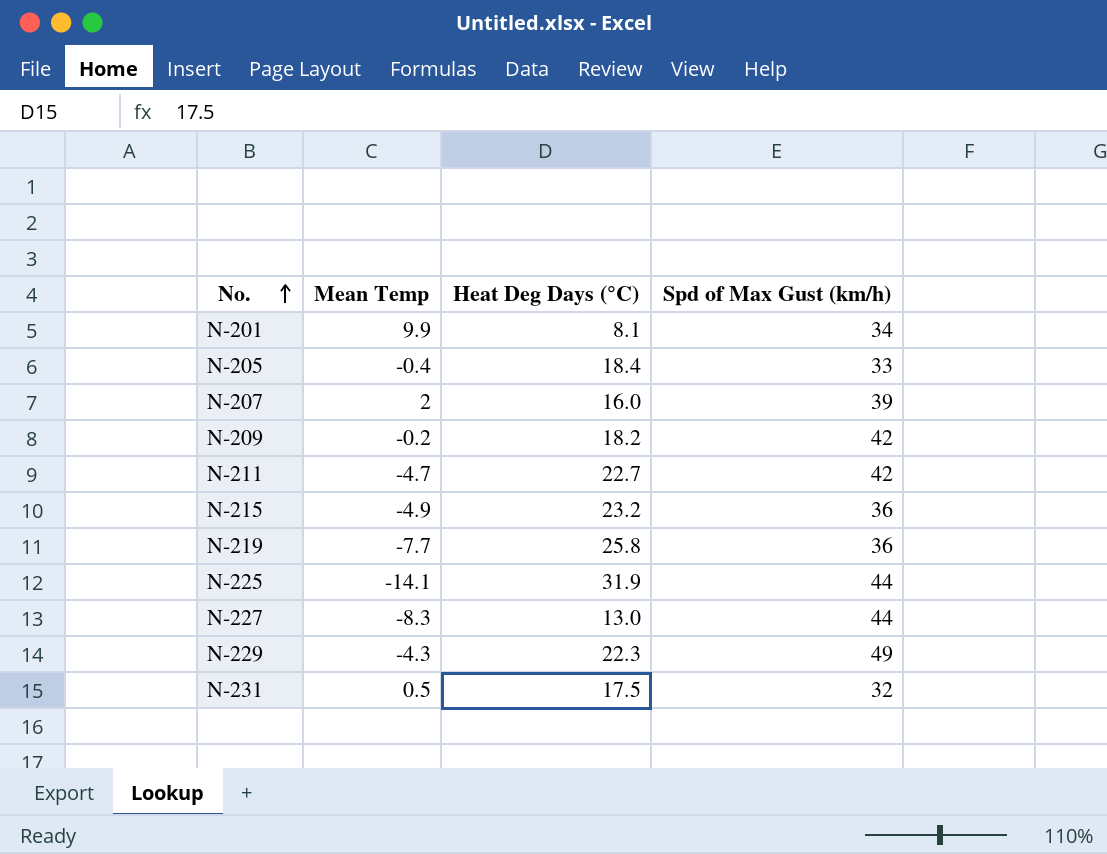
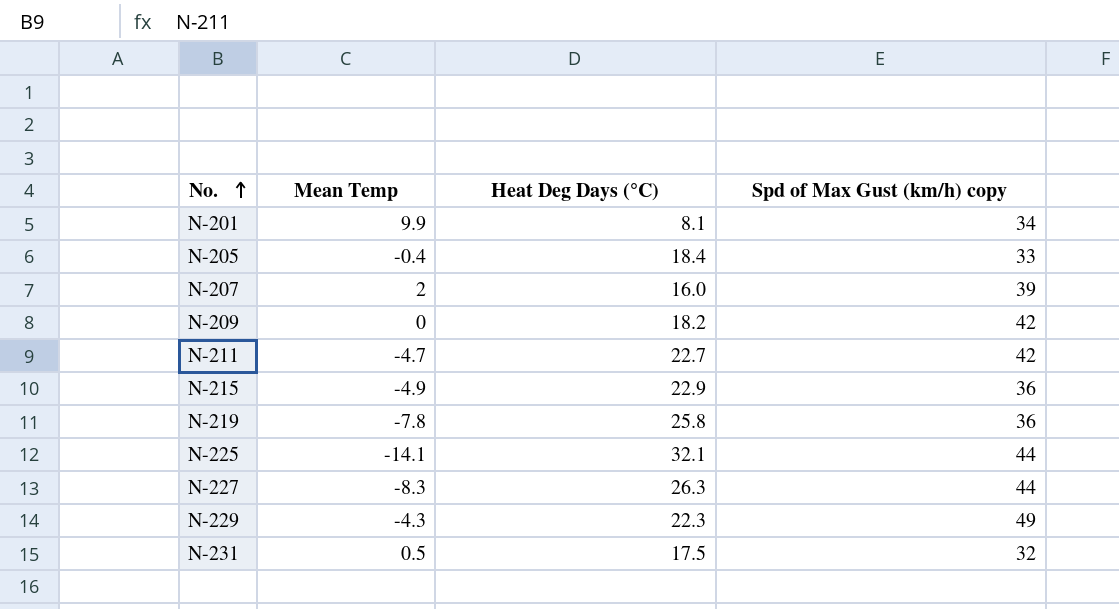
column name: Spd of Max Gust (km/h) -> Spd of Max Gust (km/h) copy
N-209 | Mean Temp: -0.2 -> 0
N-215 | Heat Deg Days (°C): 23.2 -> 22.9
N-219 | Mean Temp: -7.7 -> -7.8
N-225 | Heat Deg Days (°C): 31.9 -> 32.1
N-227 | Heat Deg Days (°C): 13.0 -> 26.3

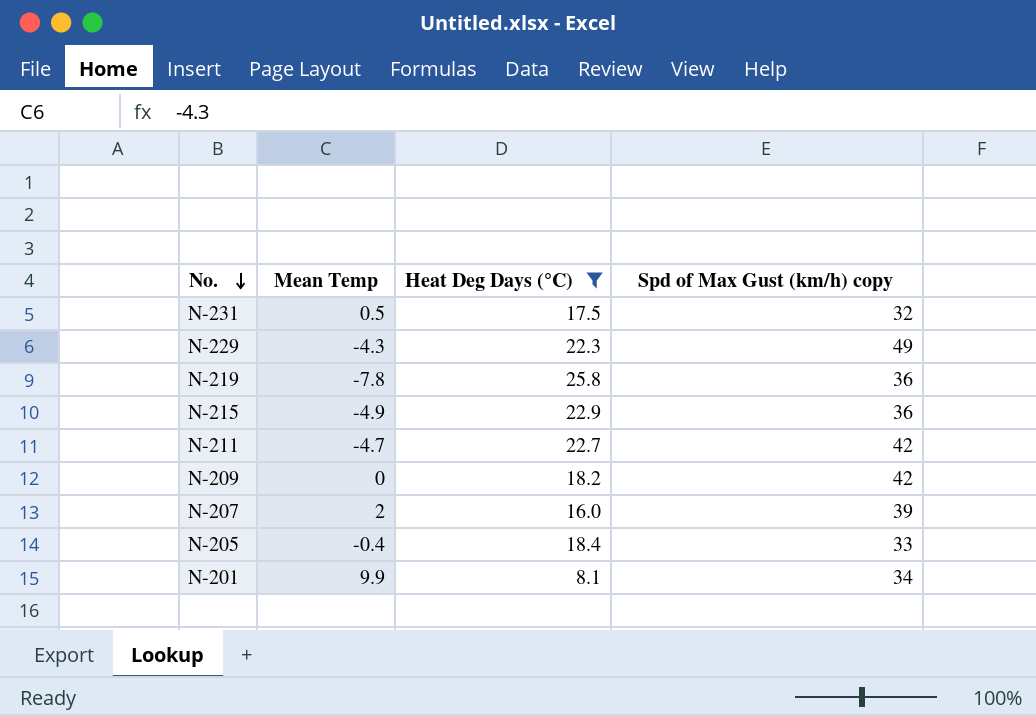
filter: none -> Heat Deg Days (°C) <= 25.8
row order: No. ascending -> No. descending

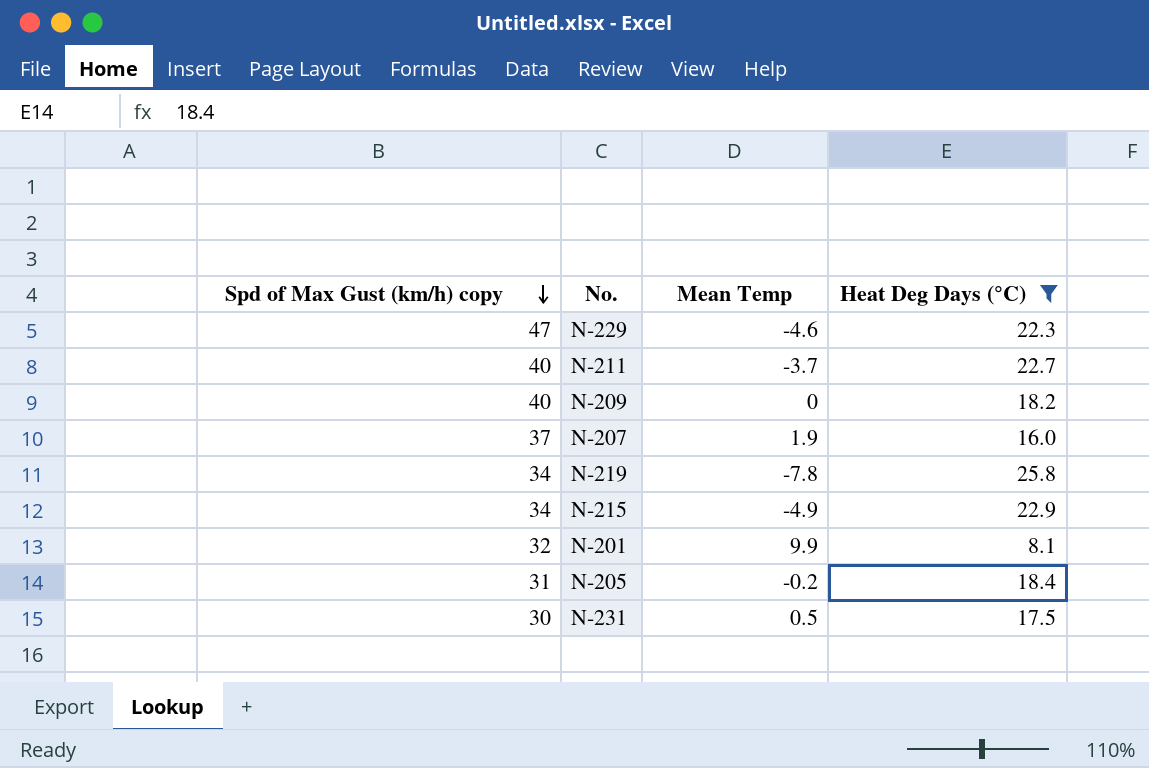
row order: No. descending -> Spd of Max Gust (km/h) copy descending
column Spd of Max Gust (km/h) copy | position: 4 -> 1
N-229 | Spd of Max Gust (km/h) copy: 49 -> 47
N-229 | Mean Temp: -4.3 -> -4.6
N-211 | Spd of Max Gust (km/h) copy: 42 -> 40
N-211 | Mean Temp: -4.7 -> -3.7
N-209 | Spd of Max Gust (km/h) copy: 42 -> 40
N-207 | Spd of Max Gust (km/h) copy: 39 -> 37
N-207 | Mean Temp: 2 -> 1.9
N-219 | Spd of Max Gust (km/h) copy: 36 -> 34
N-215 | Spd of Max Gust (km/h) copy: 36 -> 34
N-201 | Spd of Max Gust (km/h) copy: 34 -> 32
N-205 | Spd of Max Gust (km/h) copy: 33 -> 31
N-205 | Mean Temp: -0.4 -> -0.2
N-231 | Spd of Max Gust (km/h) copy: 32 -> 30

